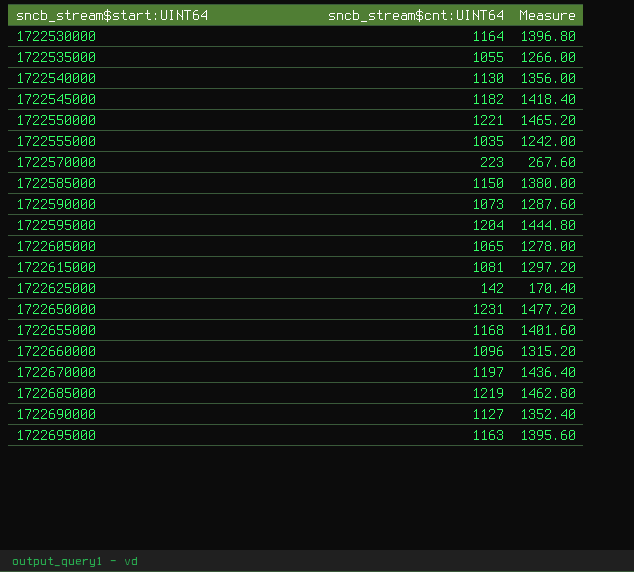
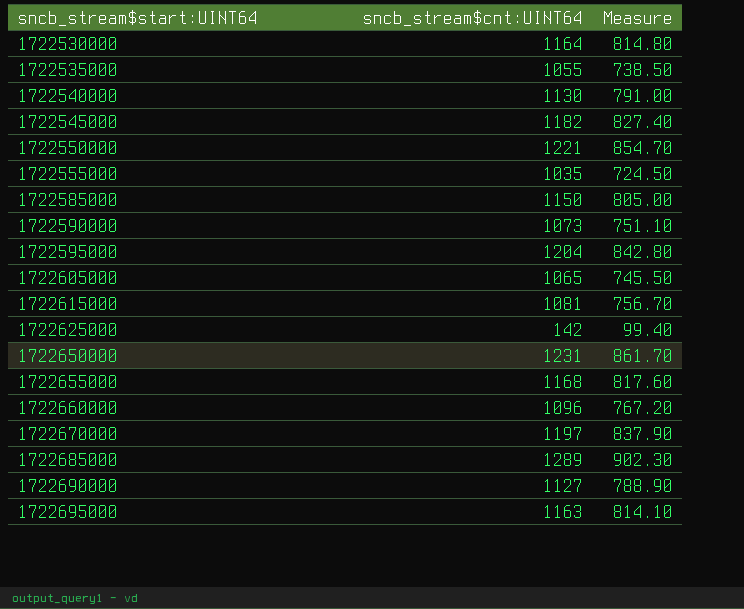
column Measure | formula: [sncb_stream$cnt:UINT64] * 1.2 -> [sncb_stream$cnt:UINT64] * 0.7
row 1722570000: 223 | 267.60 -> none
1722685000 | sncb_stream$cnt:UINT64: 1219 -> 1289

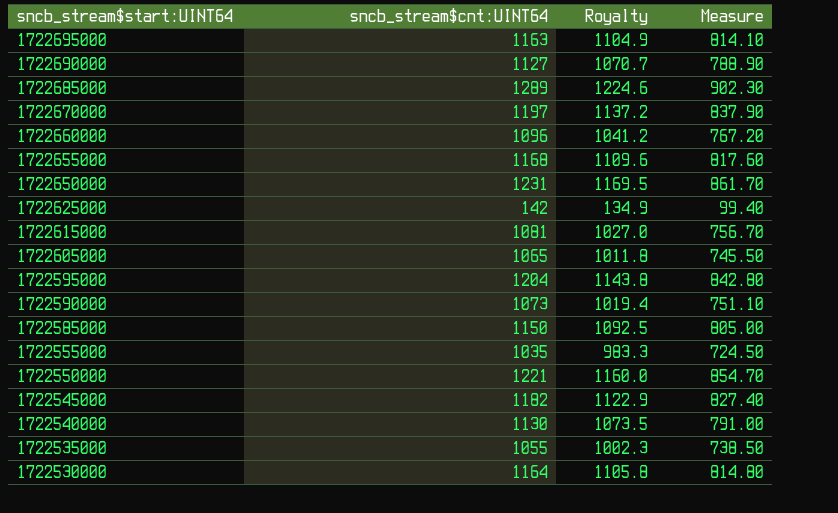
row order: sncb_stream$start:UINT64 ascending -> sncb_stream$start:UINT64 descending
column Royalty | formula: none -> [sncb_stream$cnt:UINT64] * 0.95

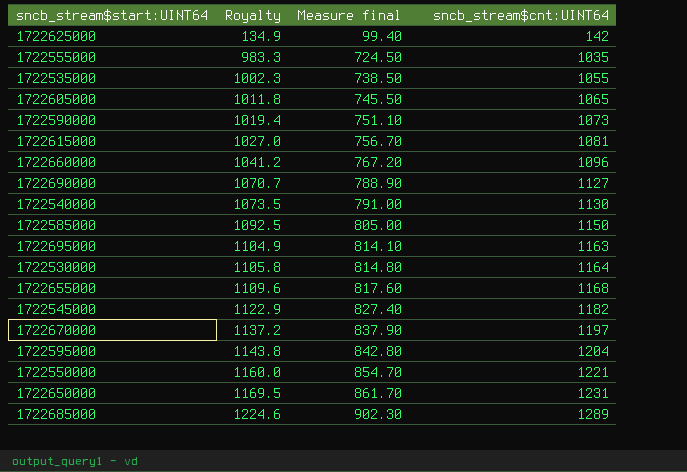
row order: sncb_stream$start:UINT64 descending -> Royalty ascending
column name: Measure -> Measure final
column sncb_stream$cnt:UINT64 | position: 2 -> 4

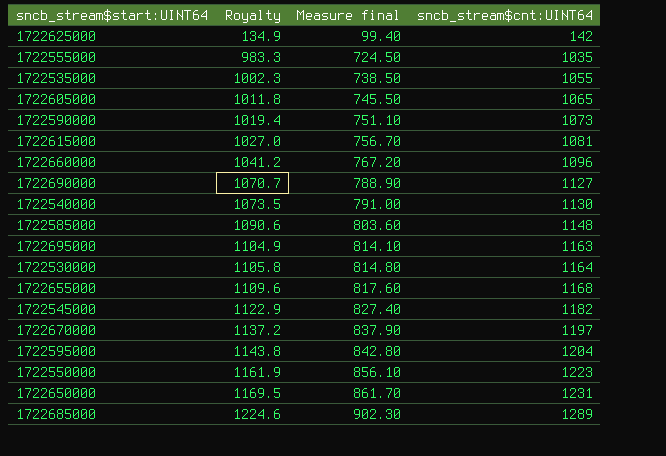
1722585000 | Royalty: 1092.5 -> 1090.6
1722585000 | Measure final: 805.00 -> 803.60
1722585000 | sncb_stream$cnt:UINT64: 1150 -> 1148
1722550000 | Royalty: 1160.0 -> 1161.9
1722550000 | Measure final: 854.70 -> 856.10
1722550000 | sncb_stream$cnt:UINT64: 1221 -> 1223

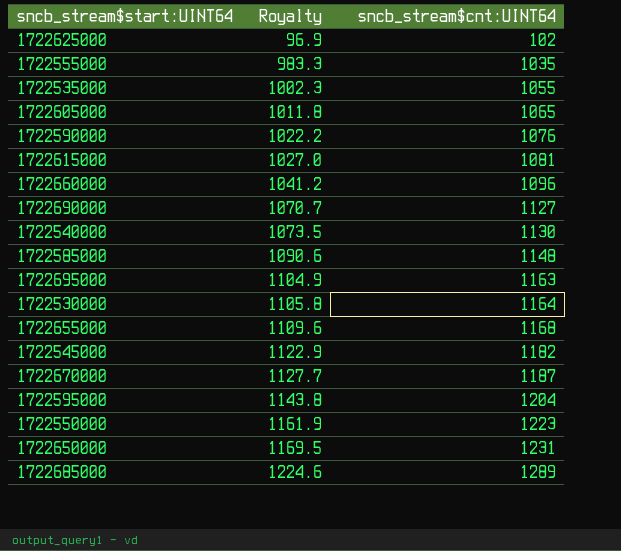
column Measure final | formula: [sncb_stream$cnt:UINT64] * 0.7 -> none
1722625000 | Royalty: 134.9 -> 96.9
1722625000 | sncb_stream$cnt:UINT64: 142 -> 102
1722590000 | Royalty: 1019.4 -> 1022.2
1722590000 | sncb_stream$cnt:UINT64: 1073 -> 1076
1722670000 | Royalty: 1137.2 -> 1127.7
1722670000 | sncb_stream$cnt:UINT64: 1197 -> 1187

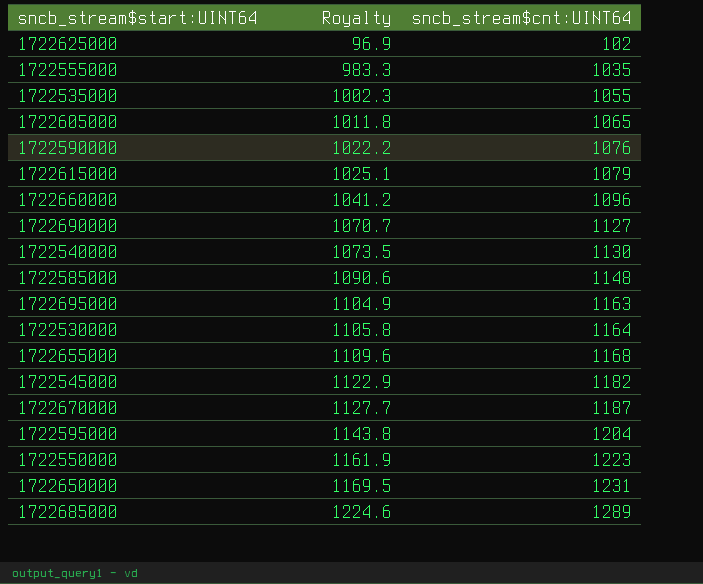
1722615000 | Royalty: 1027.0 -> 1025.1
1722615000 | sncb_stream$cnt:UINT64: 1081 -> 1079

